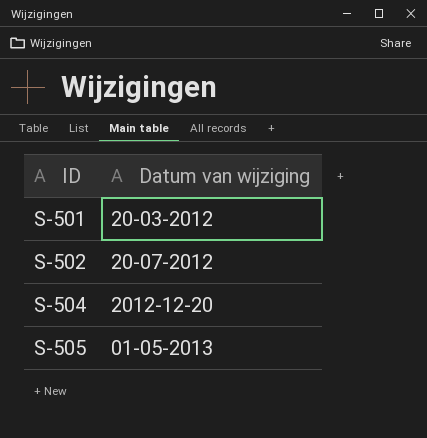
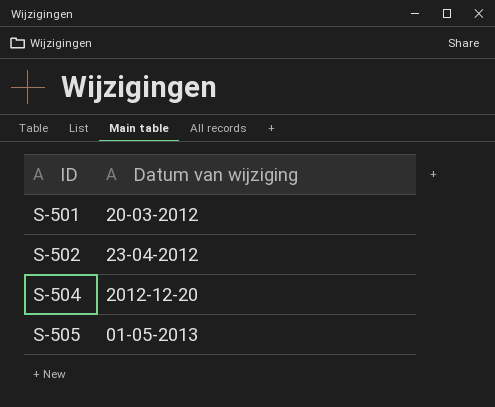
S-502 | Datum van wijziging: 20-07-2012 -> 23-04-2012

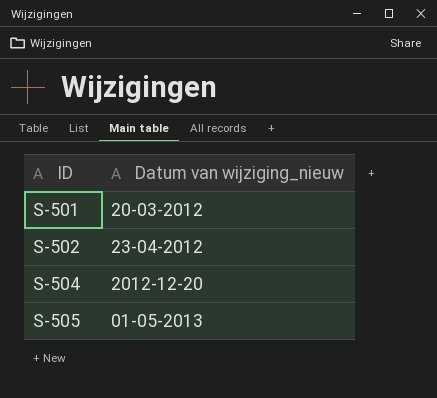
column name: Datum van wijziging -> Datum van wijziging_nieuw

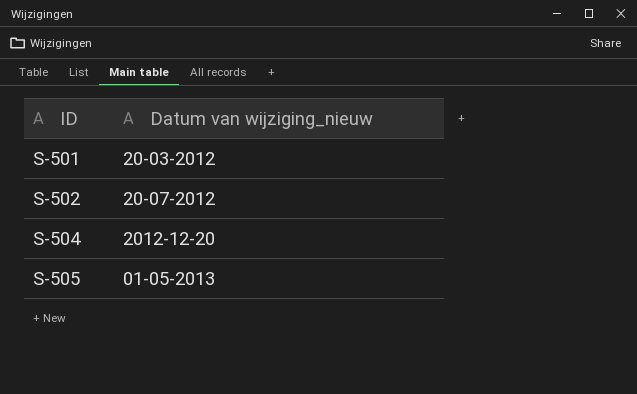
S-502 | Datum van wijziging_nieuw: 23-04-2012 -> 20-07-2012

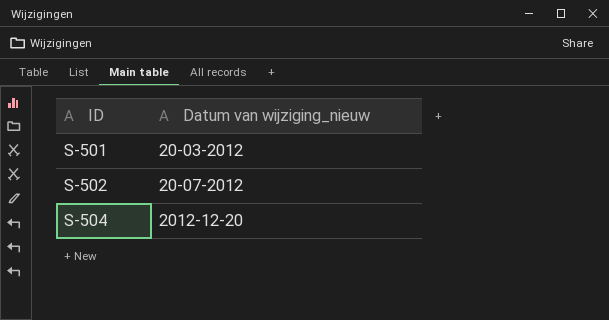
row S-505: 01-05-2013 -> none

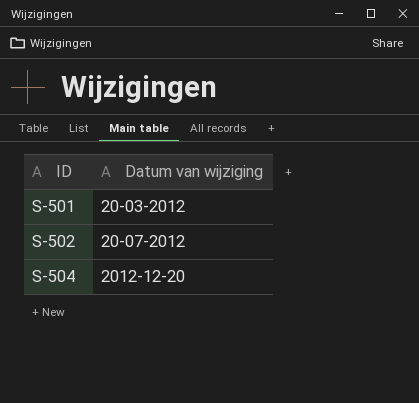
column name: Datum van wijziging_nieuw -> Datum van wijziging

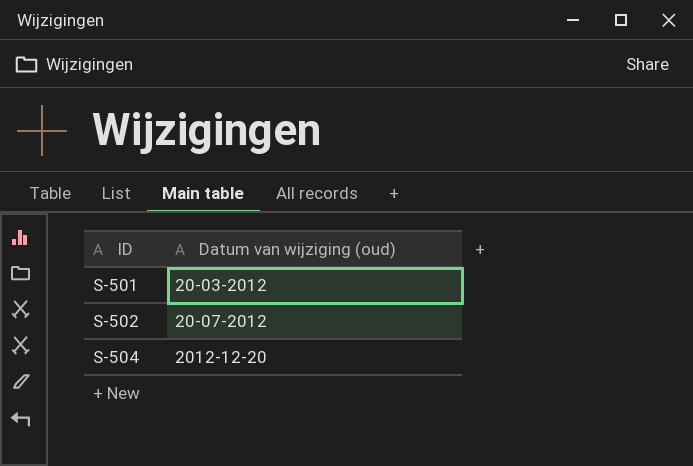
column name: Datum van wijziging -> Datum van wijziging (oud)

